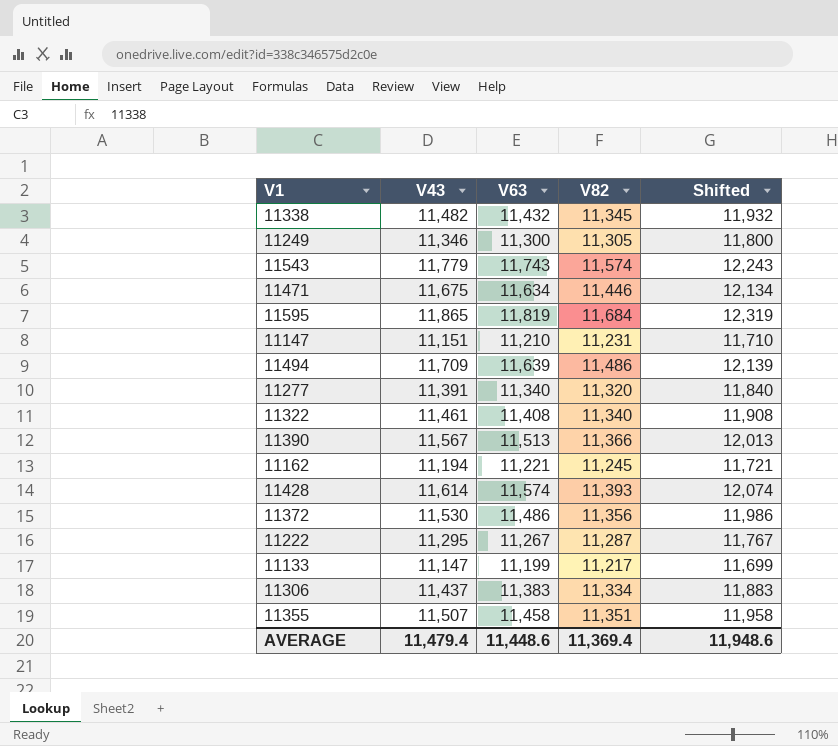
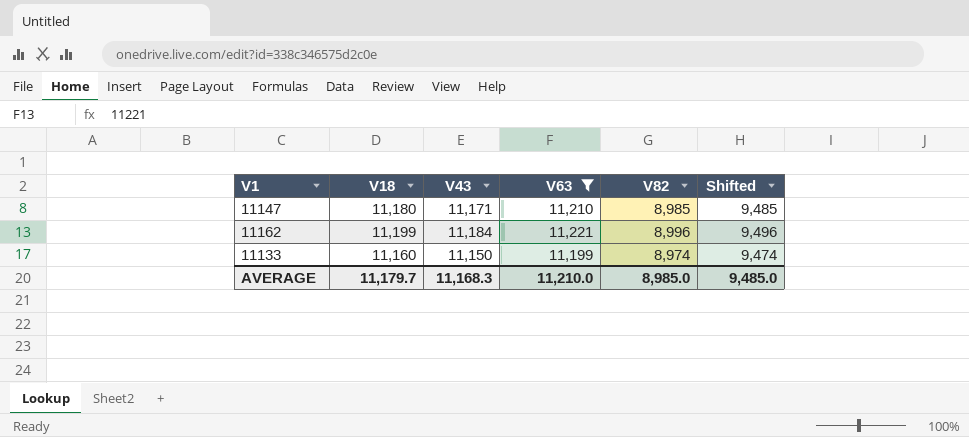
filter: none -> V63 <= 11,221
column V18 | position: none -> 2
column Shifted | formula: [V63] + 500 -> [V82] + 500
11147 | V43: 11,151 -> 11,171
11147 | V82: 11,231 -> 8,985
11162 | V43: 11,194 -> 11,184
11162 | V82: 11,245 -> 8,996
11133 | V43: 11,147 -> 11,150
11133 | V82: 11,217 -> 8,974
AVERAGE | V43: 11,479.4 -> 11,168.3
AVERAGE | V63: 11,448.6 -> 11,210.0
AVERAGE | V82: 11,369.4 -> 8,985.0
AVERAGE | Shifted: 11,948.6 -> 9,485.0

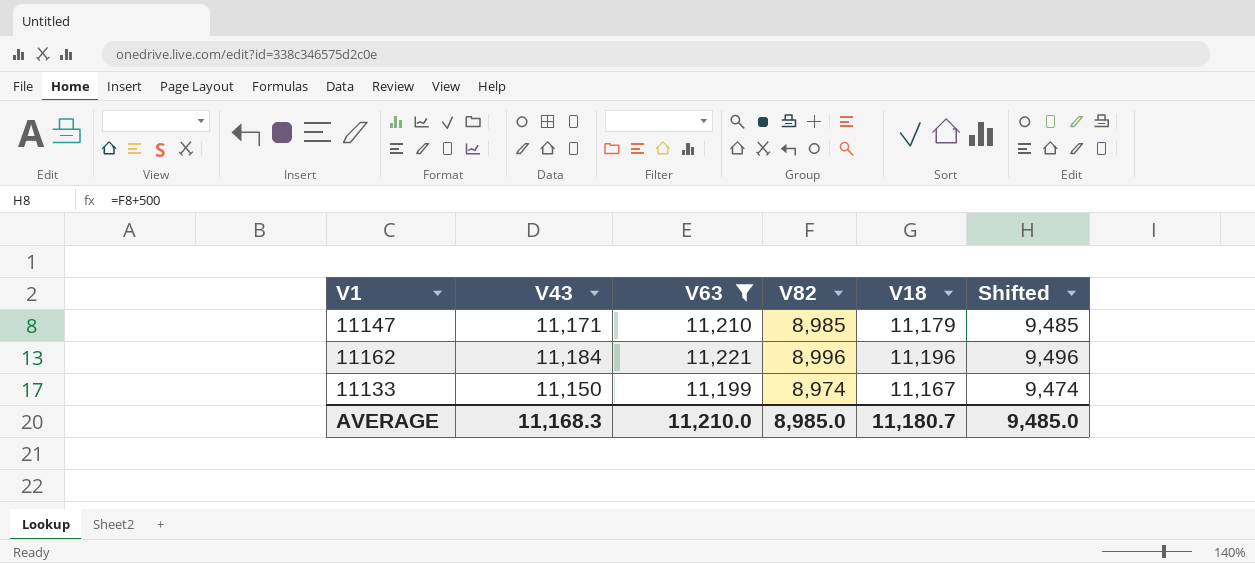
column V18 | position: 2 -> 5
11147 | V18: 11,180 -> 11,179
11162 | V18: 11,199 -> 11,196
11133 | V18: 11,160 -> 11,167
AVERAGE | V18: 11,179.7 -> 11,180.7

